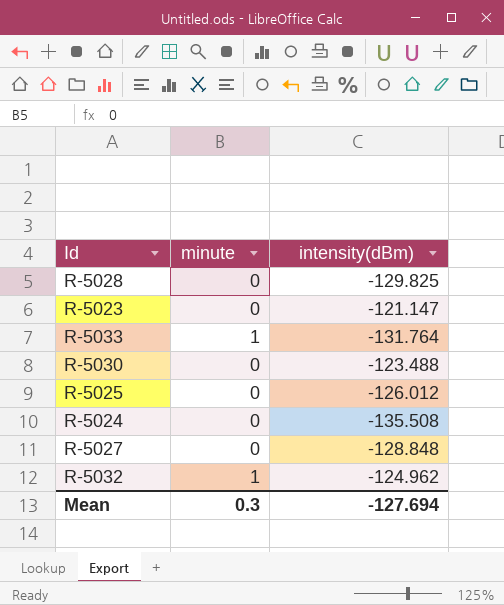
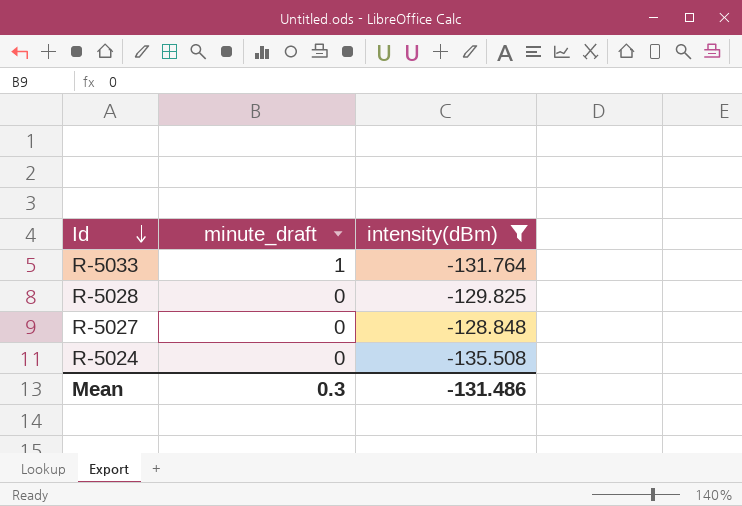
filter: none -> intensity(dBm) <= -128.848
row order: none -> Id descending
column name: minute -> minute_draft
Mean | intensity(dBm): -127.694 -> -131.486

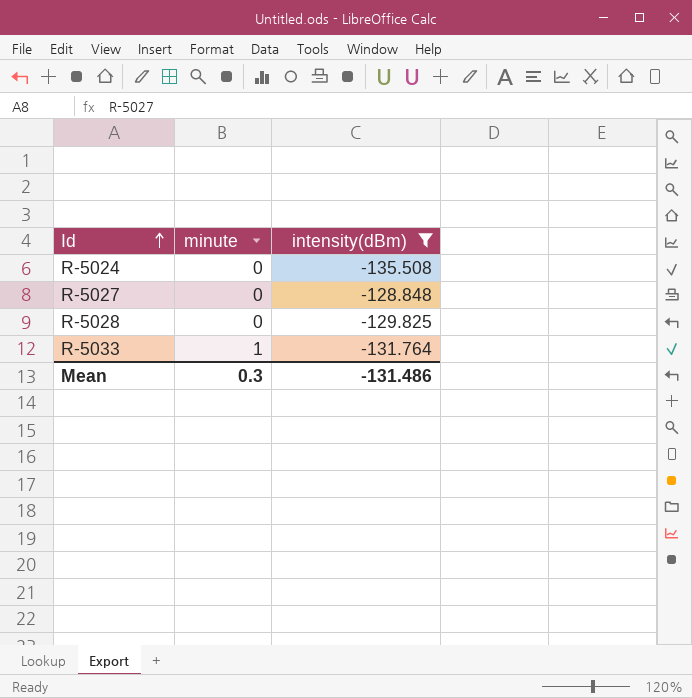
row order: Id descending -> Id ascending
column name: minute_draft -> minute

